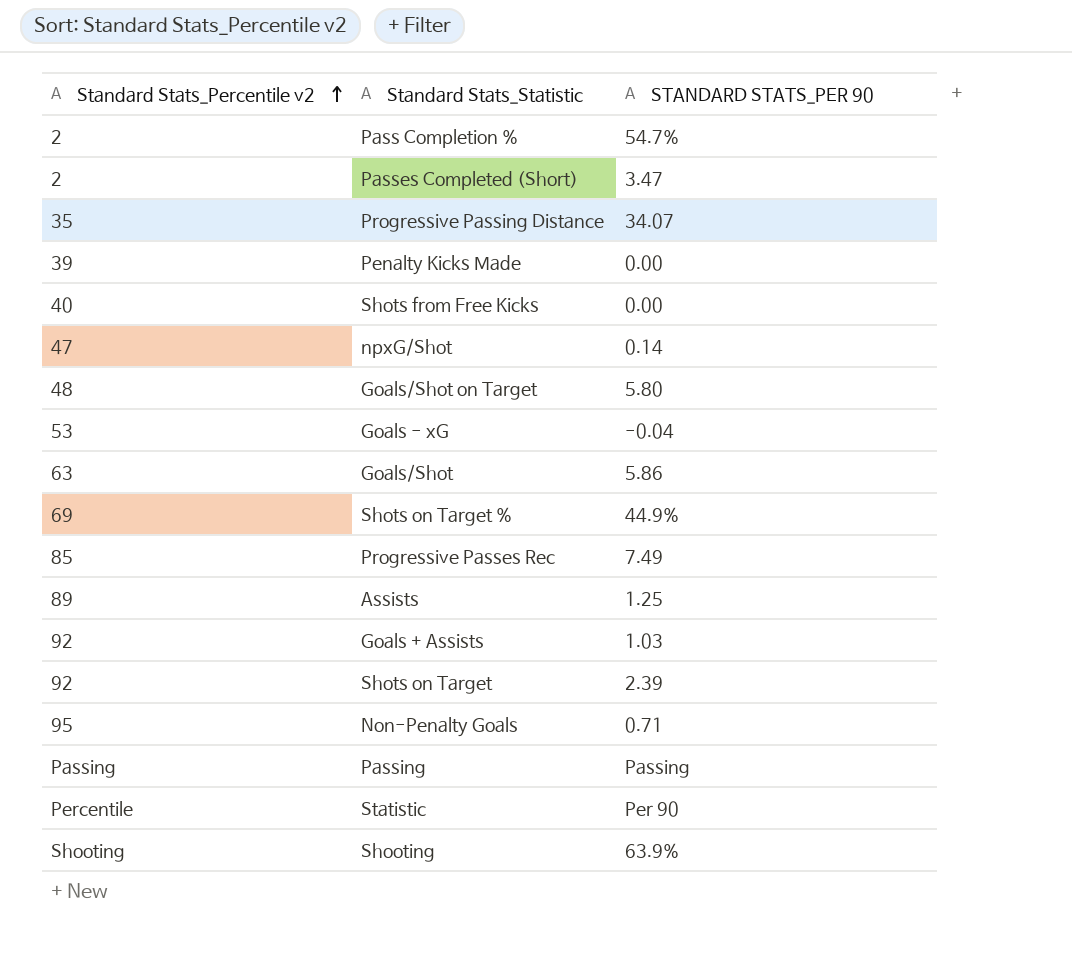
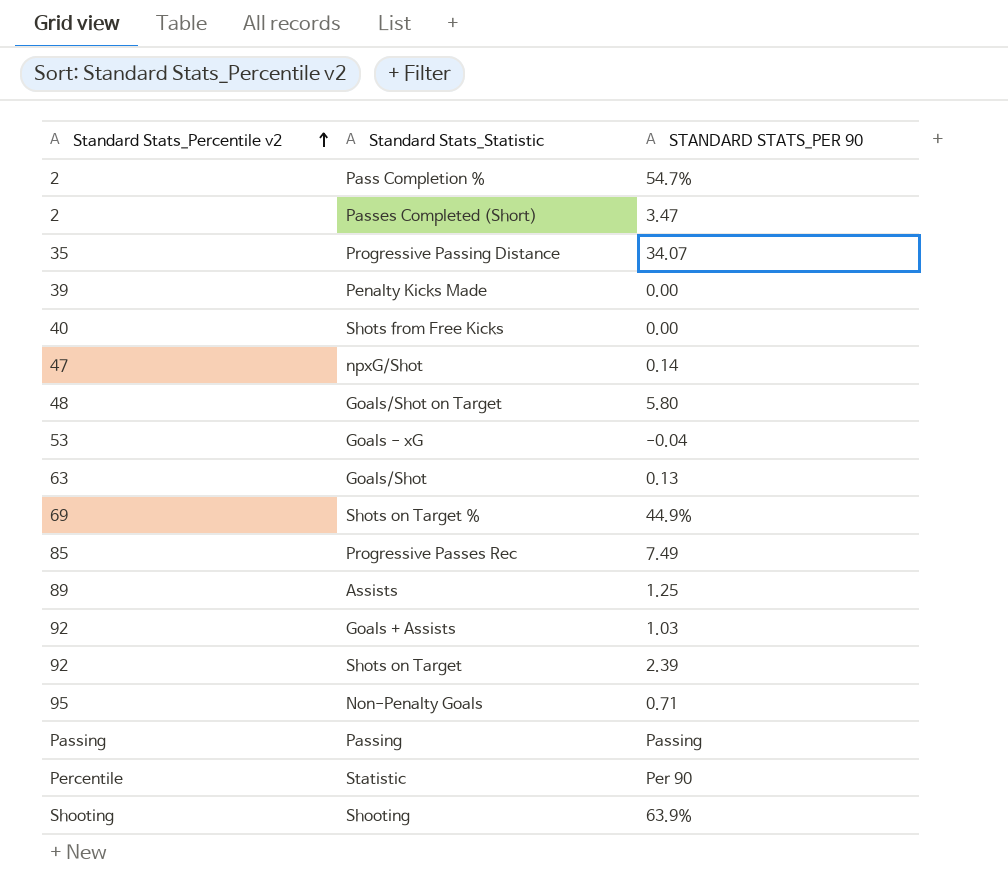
Goals/Shot | STANDARD STATS_PER 90: 5.86 -> 0.13

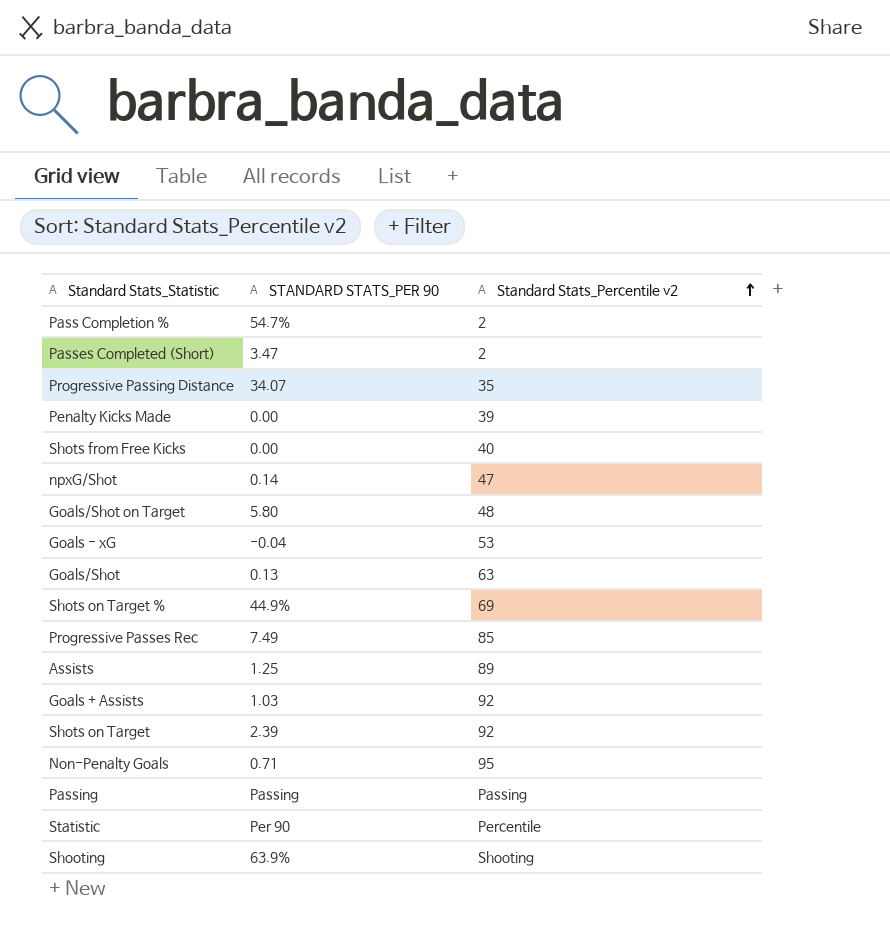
column Standard Stats_Percentile v2 | position: 1 -> 3

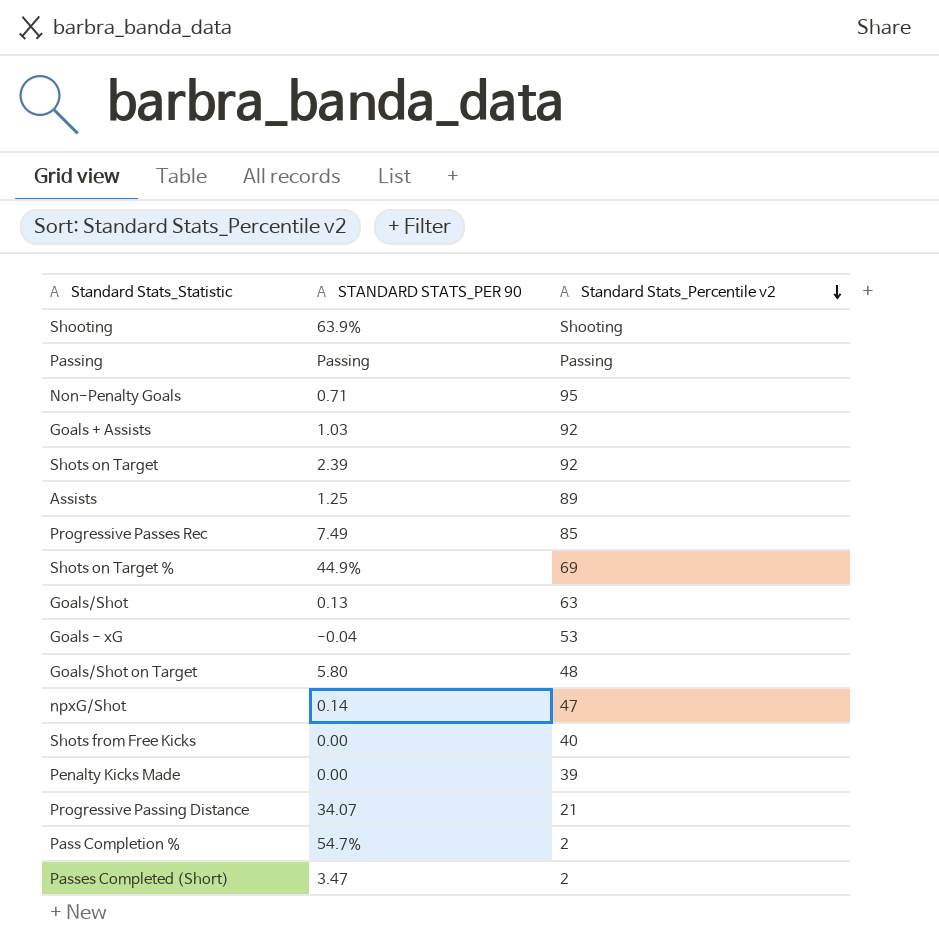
row order: Standard Stats_Percentile v2 ascending -> Standard Stats_Percentile v2 descending
row Statistic: Per 90 | Percentile -> none
Progressive Passing Distance | Standard Stats_Percentile v2: 35 -> 21

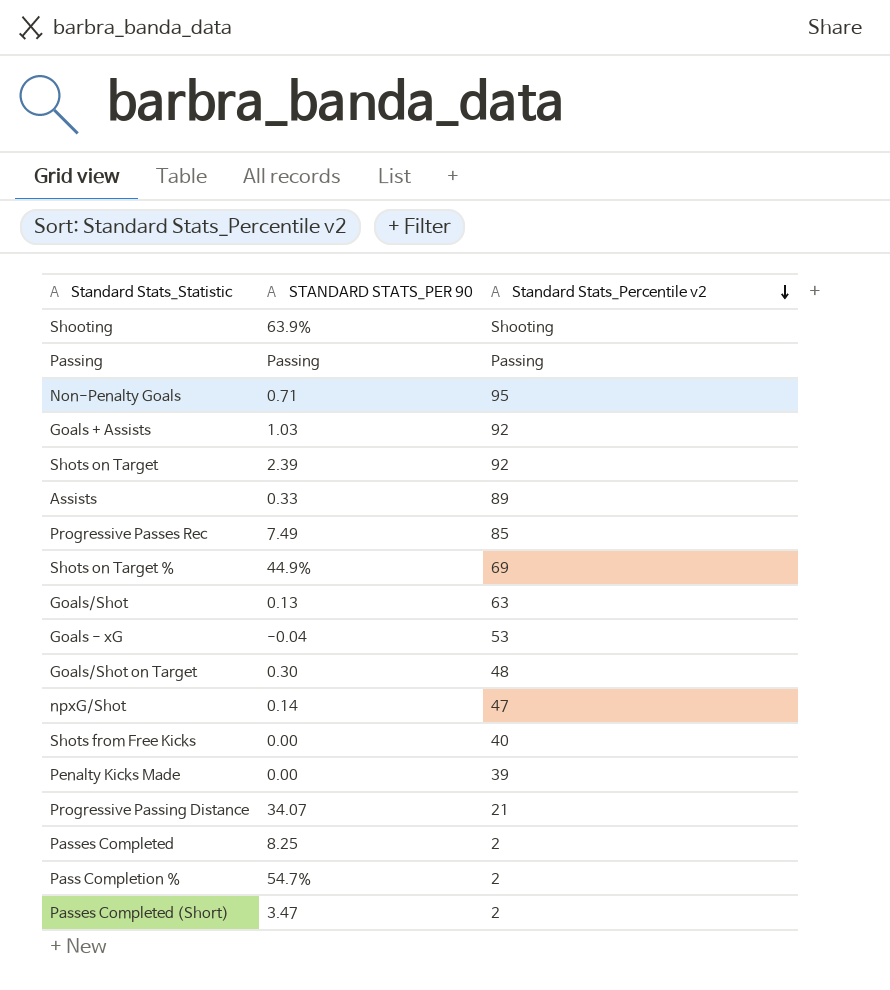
Assists | STANDARD STATS_PER 90: 1.25 -> 0.33
Goals/Shot on Target | STANDARD STATS_PER 90: 5.80 -> 0.30
row Passes Completed: none -> 8.25 | 2

